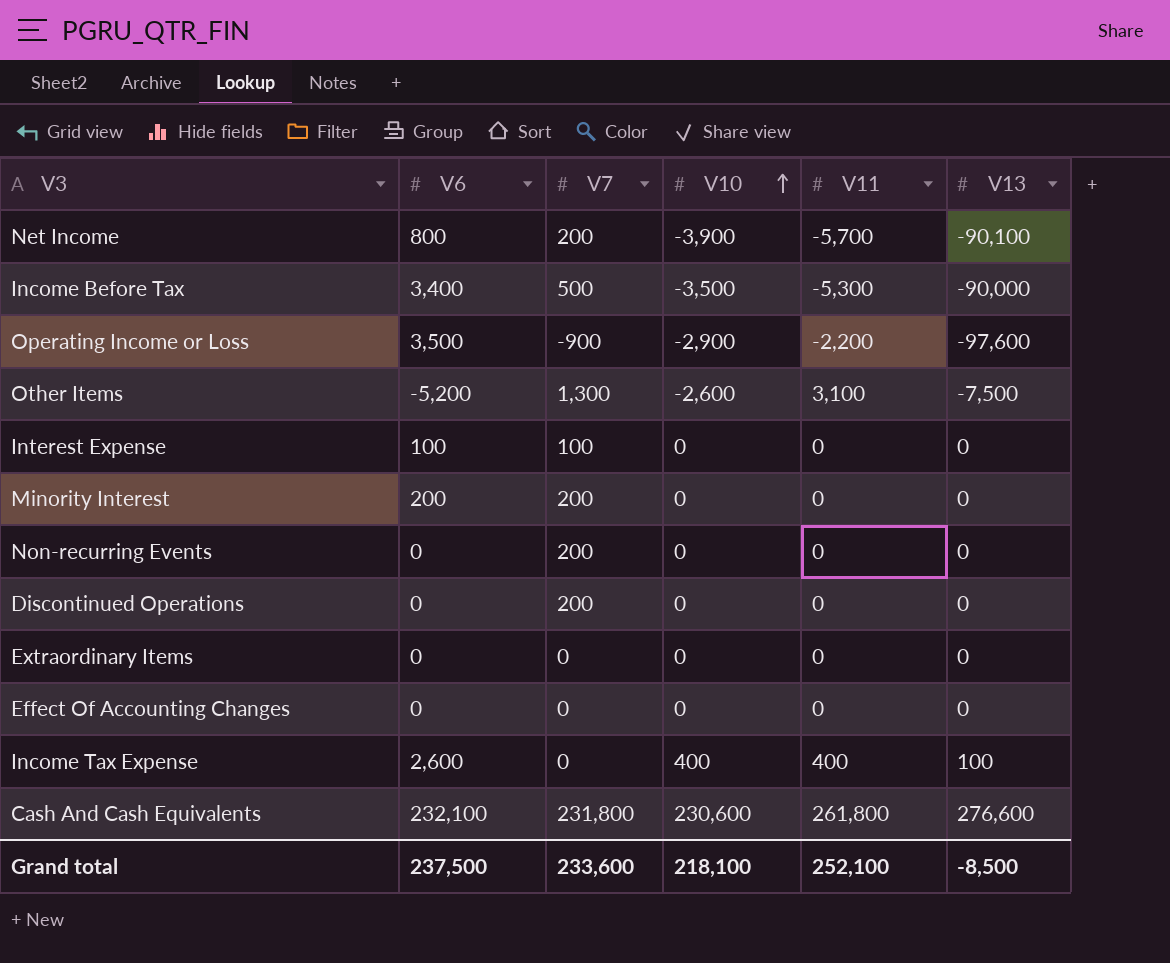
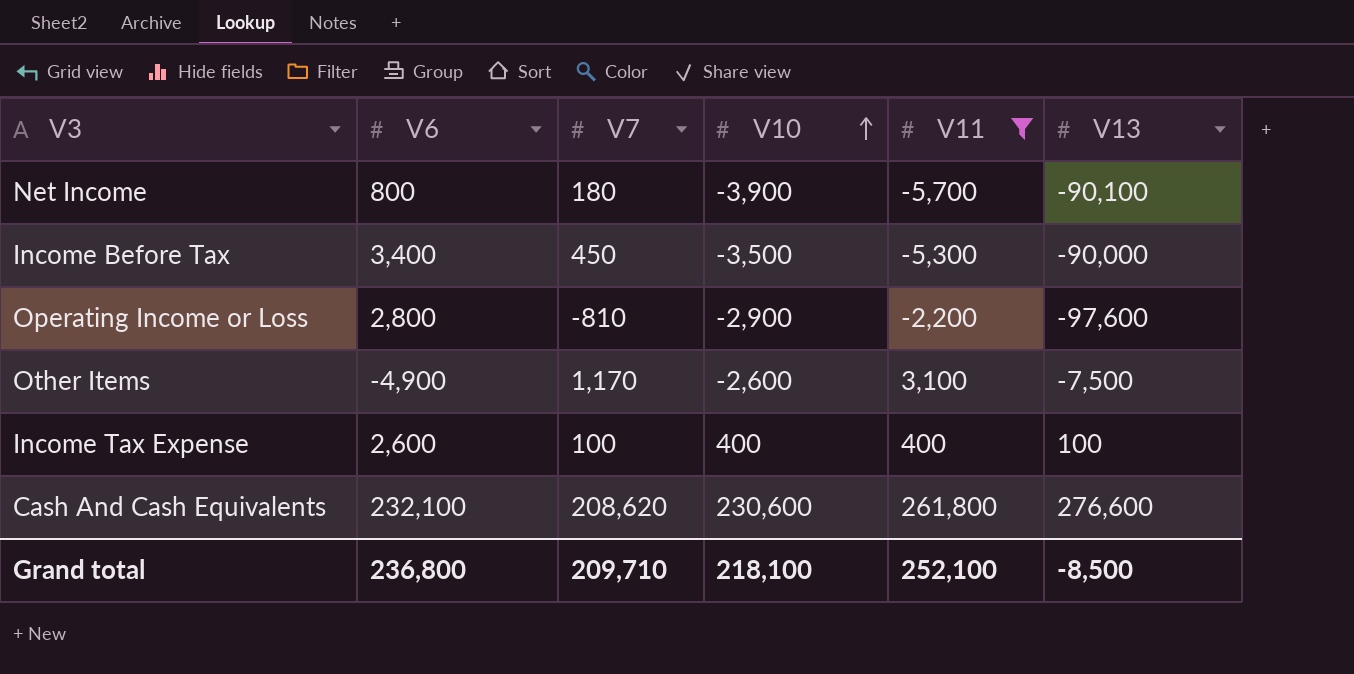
filter: none -> V11 != 0
Net Income | V7: 200 -> 180
Income Before Tax | V7: 500 -> 450
Operating Income or Loss | V6: 3,500 -> 2,800
Operating Income or Loss | V7: -900 -> -810
Other Items | V6: -5,200 -> -4,900
Other Items | V7: 1,300 -> 1,170
Income Tax Expense | V7: 0 -> 100
Cash And Cash Equivalents | V7: 231,800 -> 208,620
Grand total | V6: 237,500 -> 236,800
Grand total | V7: 233,600 -> 209,710

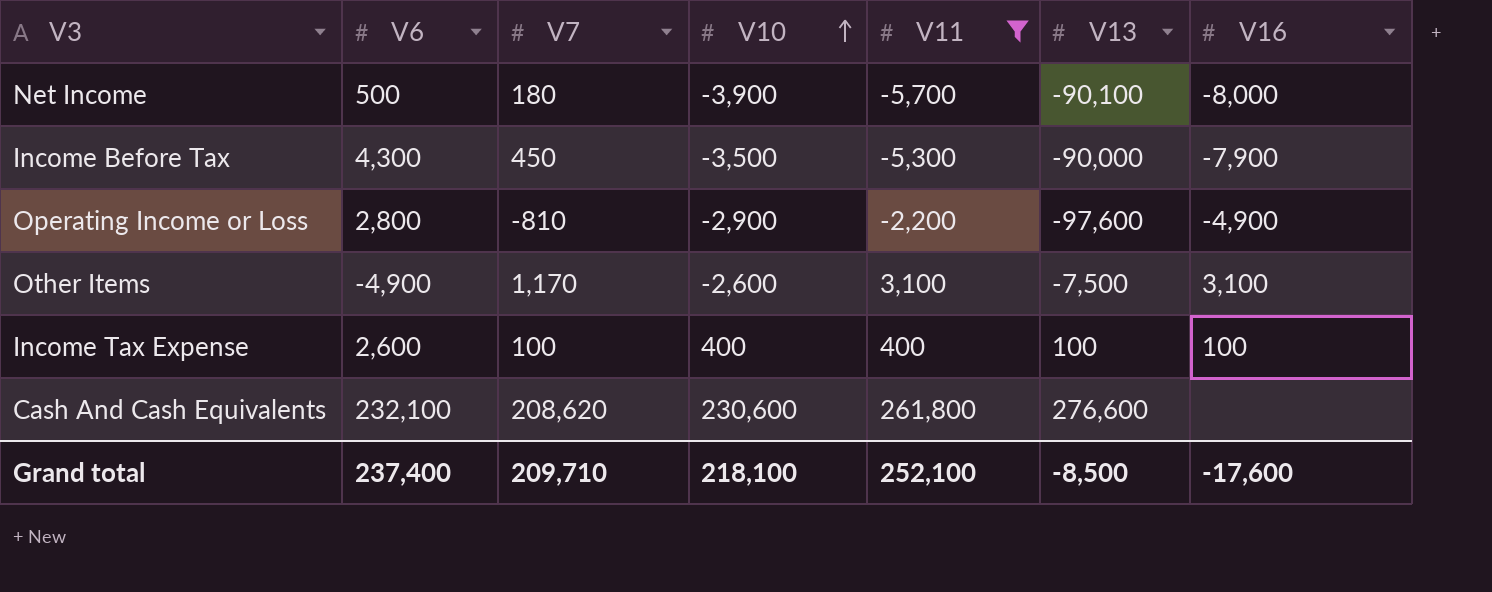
column V16 | position: none -> 7
Net Income | V6: 800 -> 500
Income Before Tax | V6: 3,400 -> 4,300
Grand total | V6: 236,800 -> 237,400

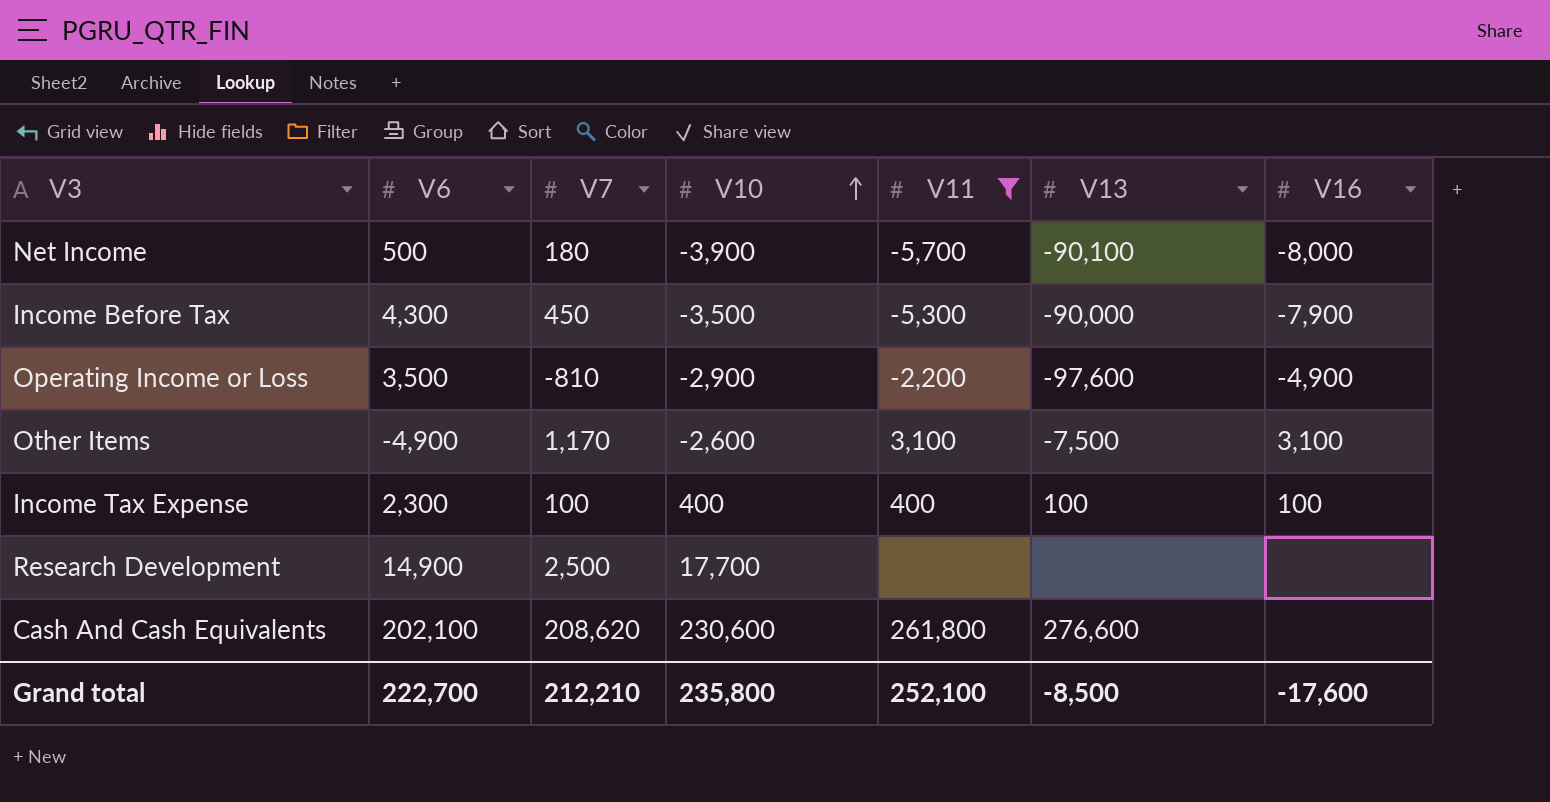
Operating Income or Loss | V6: 2,800 -> 3,500
Income Tax Expense | V6: 2,600 -> 2,300
row Research Development: none -> 14,900 | 2,500 | 17,700 | none | none | none
Cash And Cash Equivalents | V6: 232,100 -> 202,100
Grand total | V6: 237,400 -> 222,700
Grand total | V7: 209,710 -> 212,210
Grand total | V10: 218,100 -> 235,800

